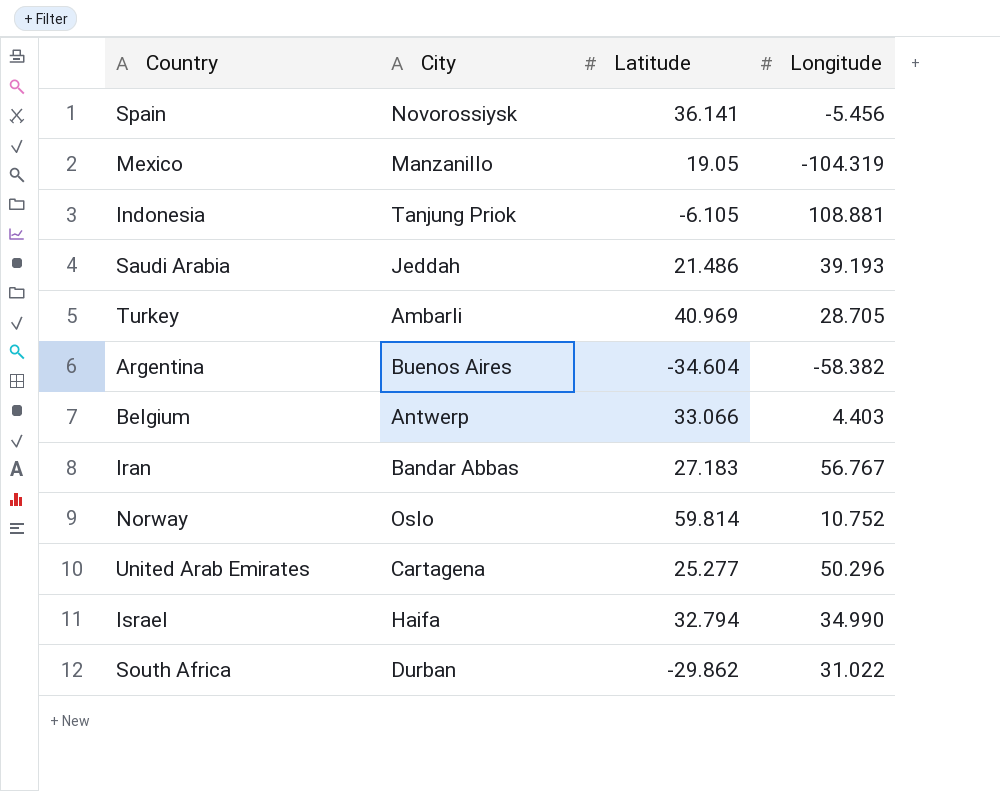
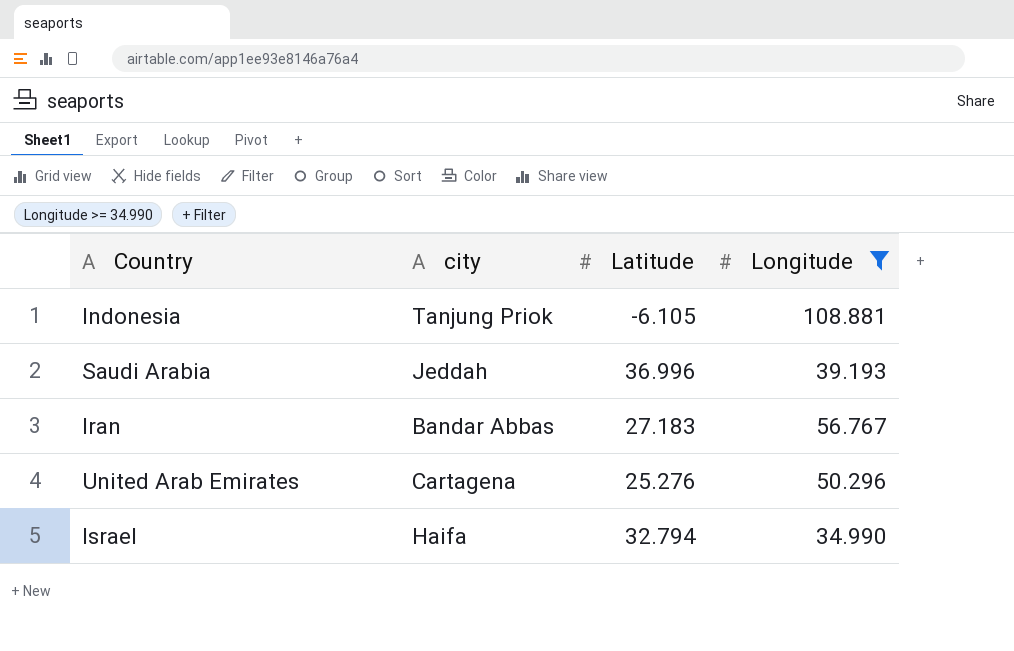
filter: none -> Longitude >= 34.990
column name: City -> city
Saudi Arabia | Latitude: 21.486 -> 36.996
United Arab Emirates | Latitude: 25.277 -> 25.276

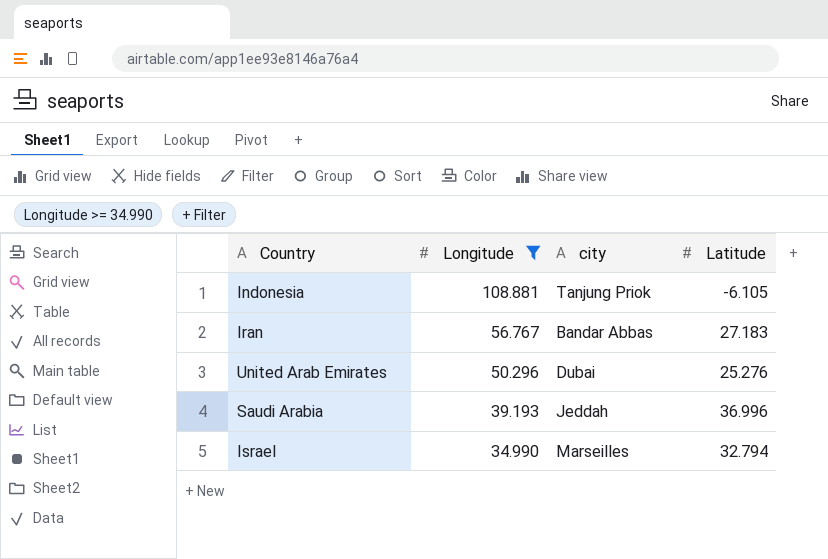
row order: none -> Longitude descending
column Longitude | position: 4 -> 2
United Arab Emirates | city: Cartagena -> Dubai
Israel | city: Haifa -> Marseilles

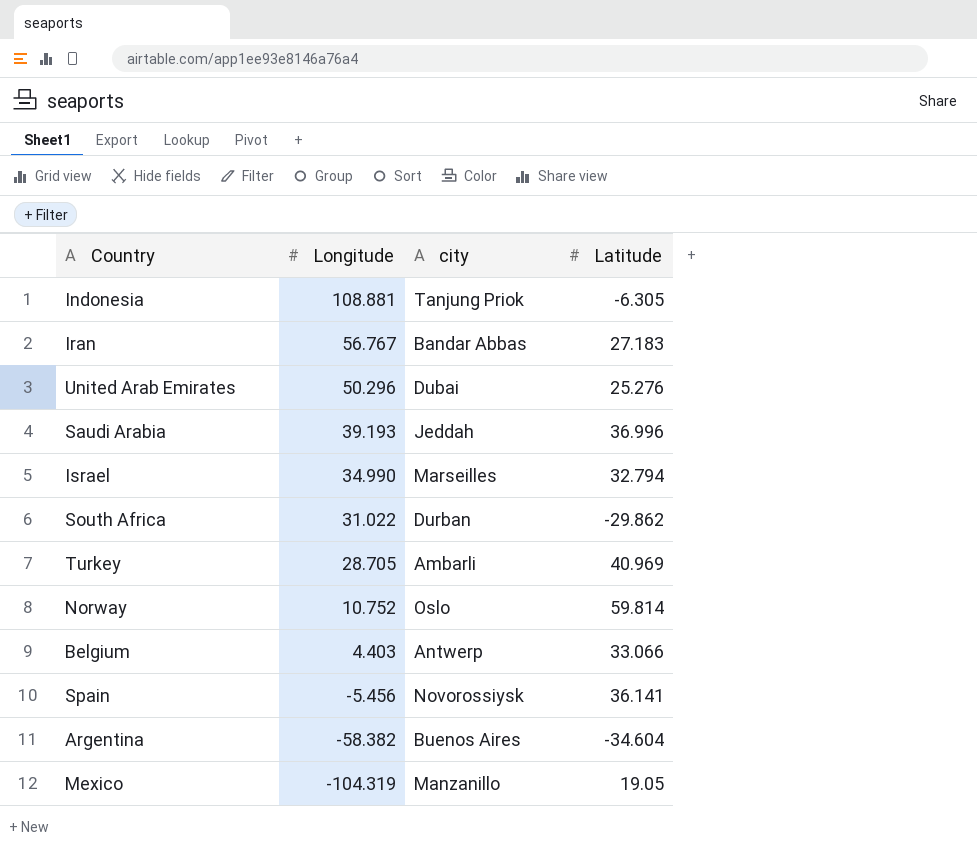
filter: Longitude >= 34.990 -> none
Indonesia | Latitude: -6.105 -> -6.305

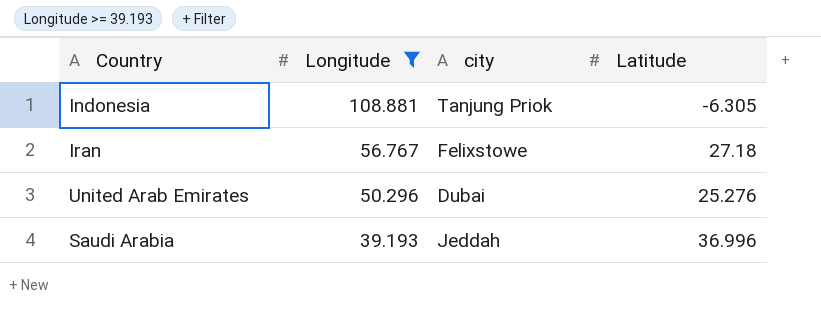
filter: none -> Longitude >= 39.193
Iran | city: Bandar Abbas -> Felixstowe
Iran | Latitude: 27.183 -> 27.18

